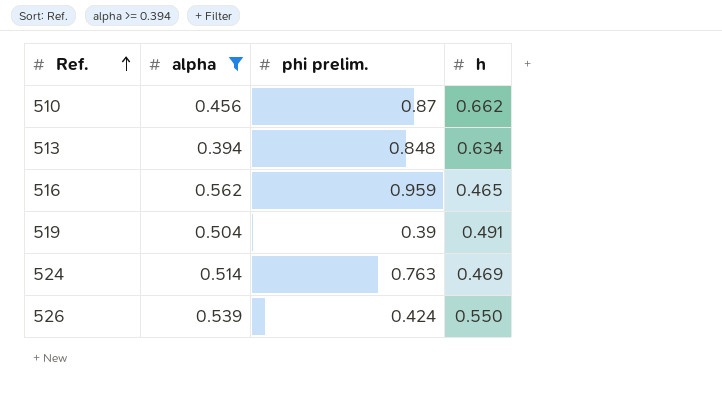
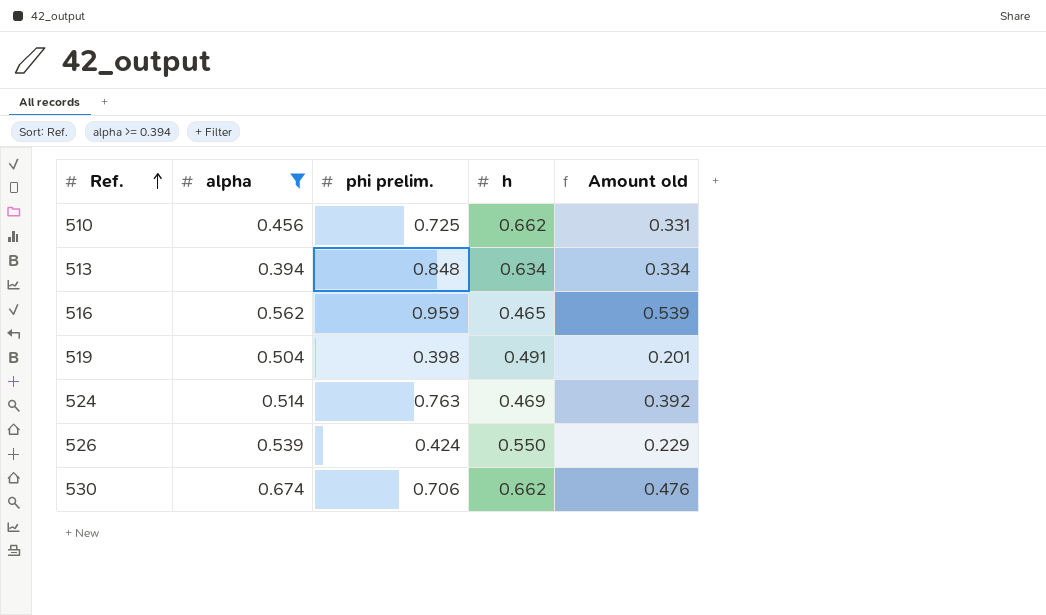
column Amount old | formula: none -> [alpha] * [phi prelim.]
510 | phi prelim.: 0.87 -> 0.725
519 | phi prelim.: 0.39 -> 0.398
row 530: none -> 0.674 | 0.706 | 0.662 | 0.476

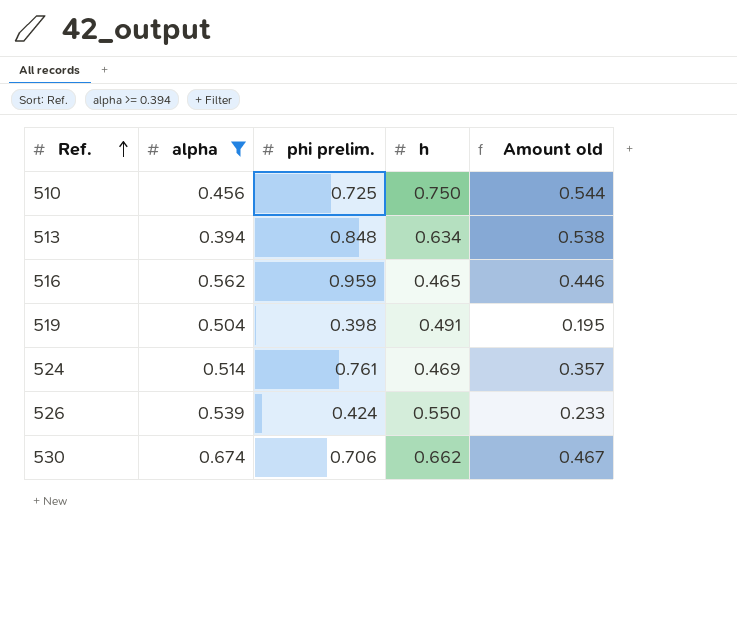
column Amount old | formula: [alpha] * [phi prelim.] -> [phi prelim.] * [h]
510 | h: 0.662 -> 0.750
524 | phi prelim.: 0.763 -> 0.761

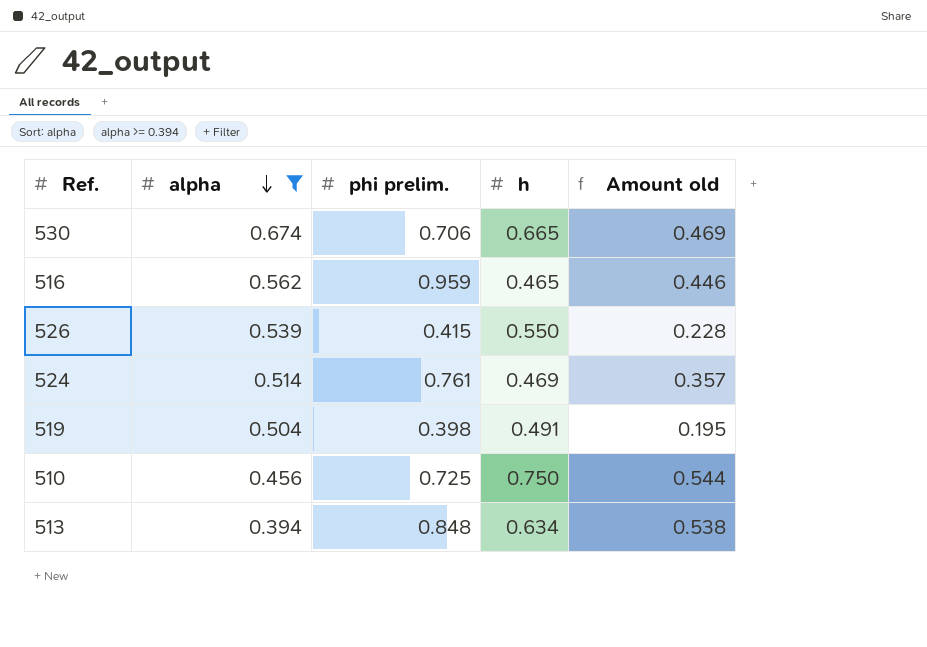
row order: Ref. ascending -> alpha descending
530 | h: 0.662 -> 0.665
530 | Amount old: 0.467 -> 0.469
526 | phi prelim.: 0.424 -> 0.415
526 | Amount old: 0.233 -> 0.228

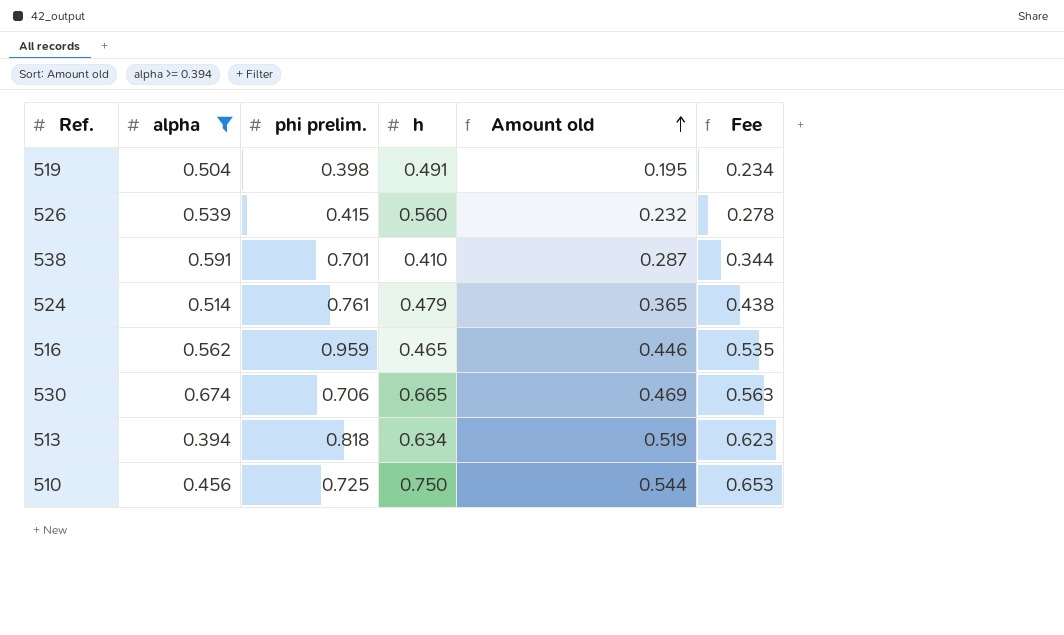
row order: alpha descending -> Amount old ascending
column Fee | formula: none -> [Amount old] * 1.2
526 | h: 0.550 -> 0.560
526 | Amount old: 0.228 -> 0.232
row 538: none -> 0.591 | 0.701 | 0.410 | 0.287 | 0.344
524 | h: 0.469 -> 0.479
524 | Amount old: 0.357 -> 0.365
513 | phi prelim.: 0.848 -> 0.818
513 | Amount old: 0.538 -> 0.519

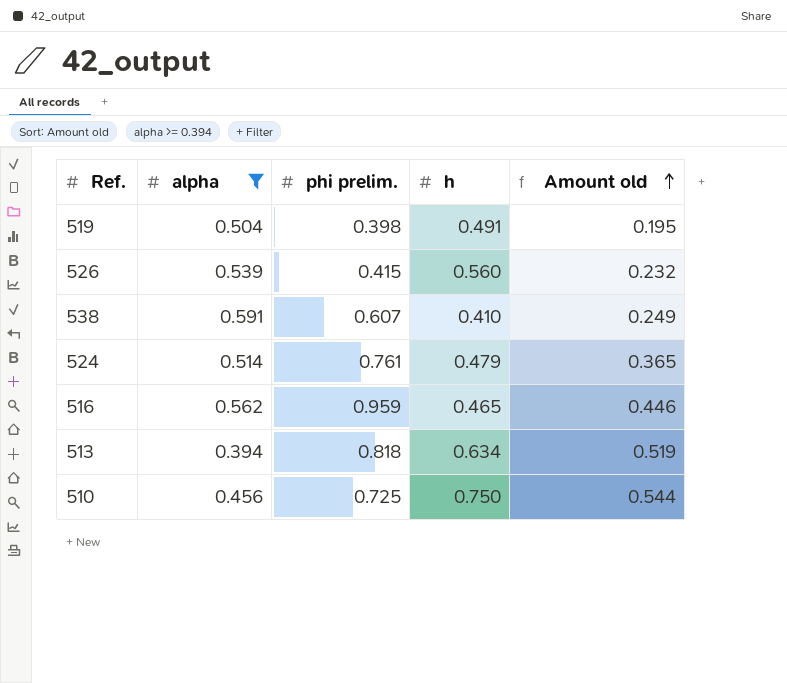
column Fee | formula: [Amount old] * 1.2 -> none
row 530: 0.674 | 0.706 | 0.665 | 0.469 | 0.563 -> none
538 | phi prelim.: 0.701 -> 0.607
538 | Amount old: 0.287 -> 0.249

